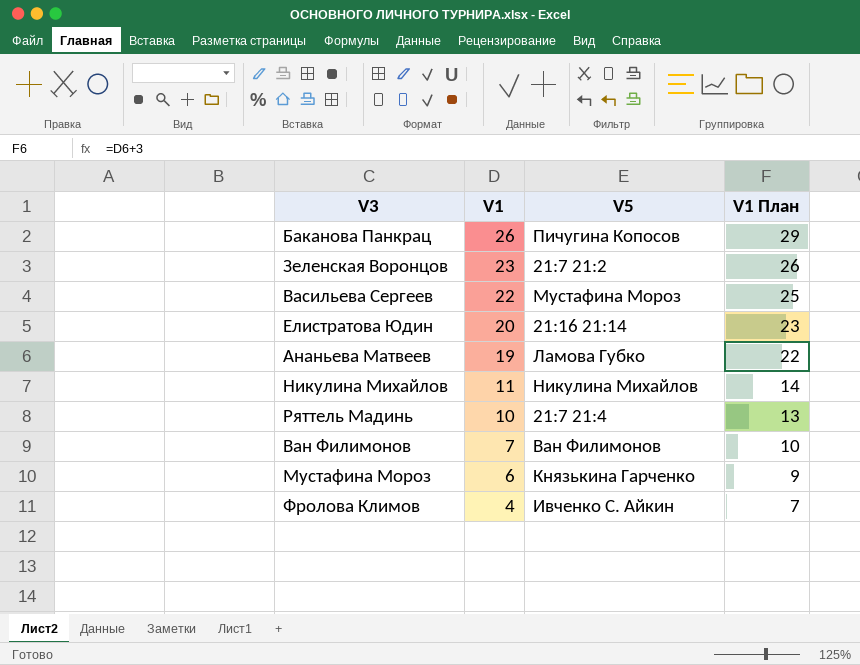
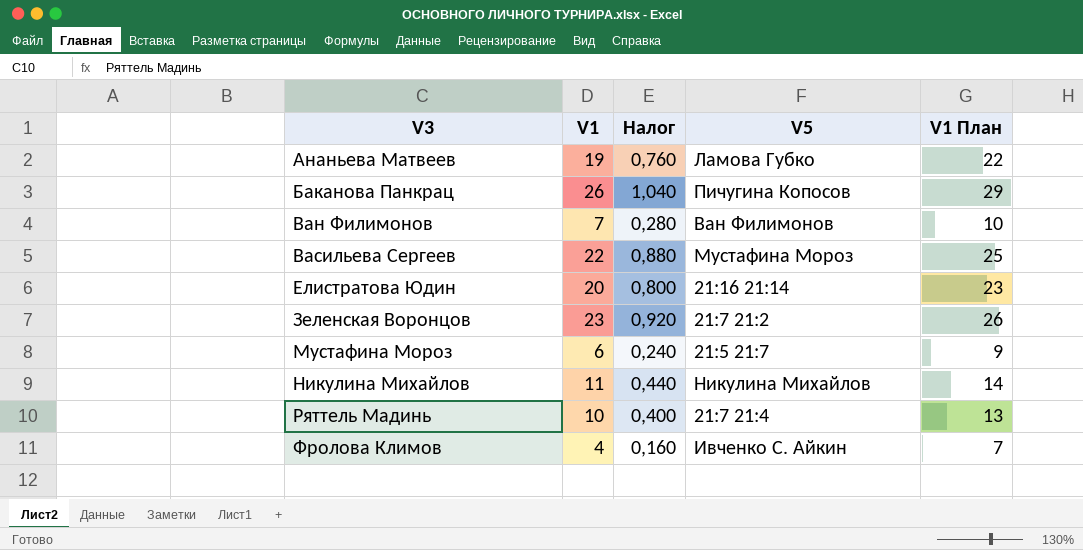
row order: V1 descending -> V3 ascending
column Налог | formula: none -> [V1] * 0,04
Мустафина Мороз | V5: Князькина Гарченко -> 21:5 21:7

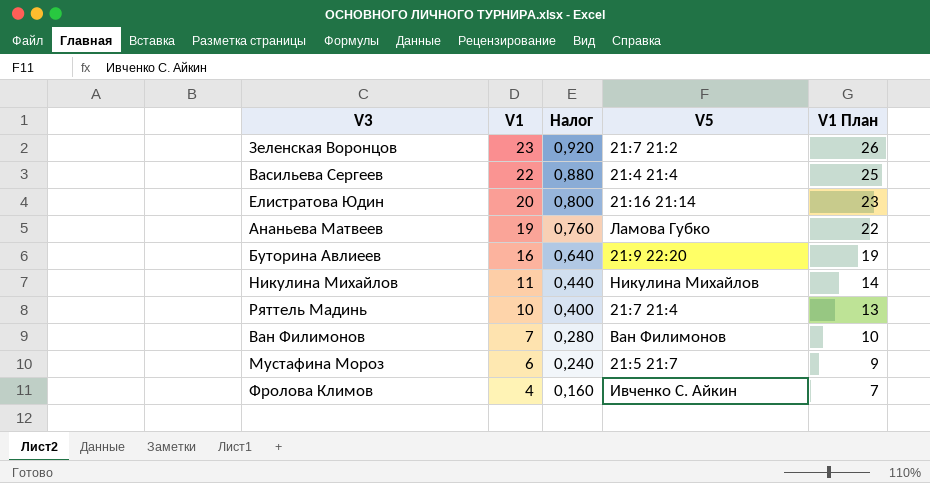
row order: V3 ascending -> V1 descending
row Баканова Панкрац: 26 | 1,040 | Пичугина Копосов | 29 -> none
Васильева Сергеев | V5: Мустафина Мороз -> 21:4 21:4
row Буторина Авлиеев: none -> 16 | 0,640 | 21:9 22:20 | 19

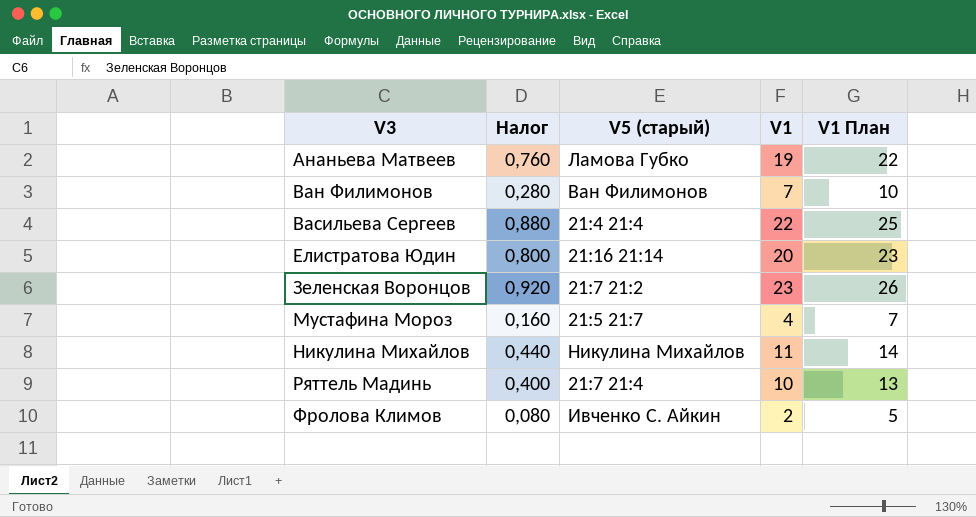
row order: V1 descending -> V3 ascending
column name: V5 -> V5 (старый)
column V1 | position: 2 -> 4
row Буторина Авлиеев: 16 | 0,640 | 21:9 22:20 | 19 -> none
Мустафина Мороз | Налог: 0,240 -> 0,160
Мустафина Мороз | V1: 6 -> 4
Мустафина Мороз | V1 План: 9 -> 7
Фролова Климов | Налог: 0,160 -> 0,080
Фролова Климов | V1: 4 -> 2
Фролова Климов | V1 План: 7 -> 5

